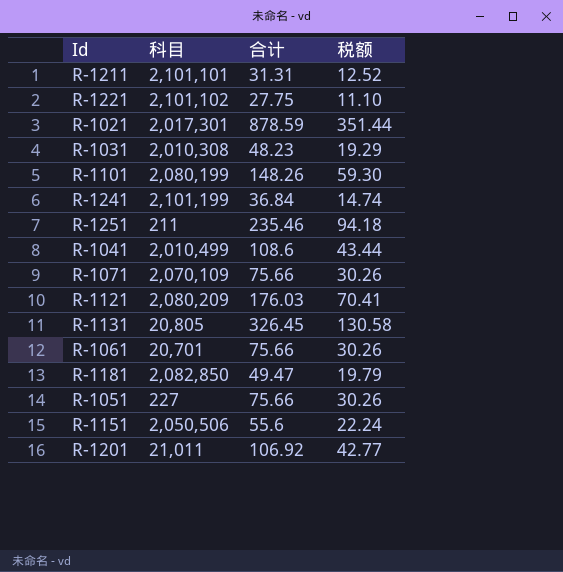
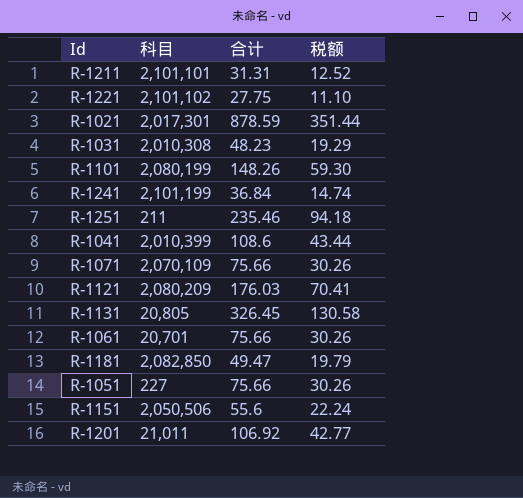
R-1041 | 科目: 2,010,499 -> 2,010,399

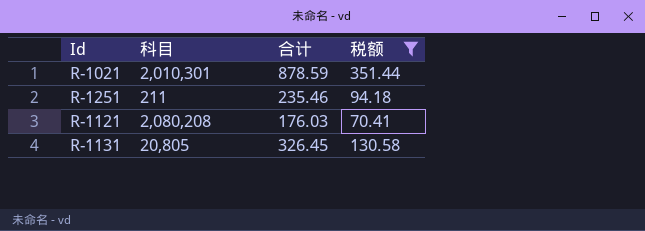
filter: none -> 税额 >= 70.41
R-1021 | 科目: 2,017,301 -> 2,010,301
R-1121 | 科目: 2,080,209 -> 2,080,208

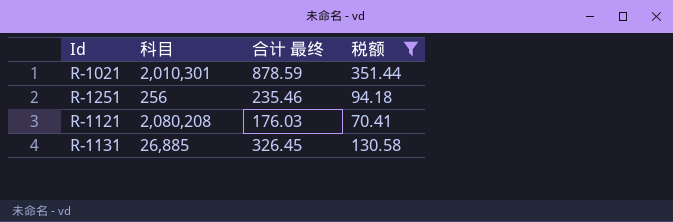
column name: 合计 -> 合计 最终
R-1251 | 科目: 211 -> 256
R-1131 | 科目: 20,805 -> 26,885

